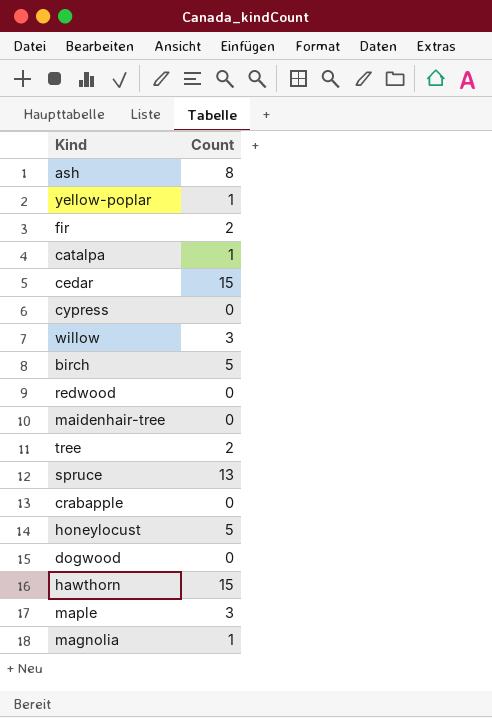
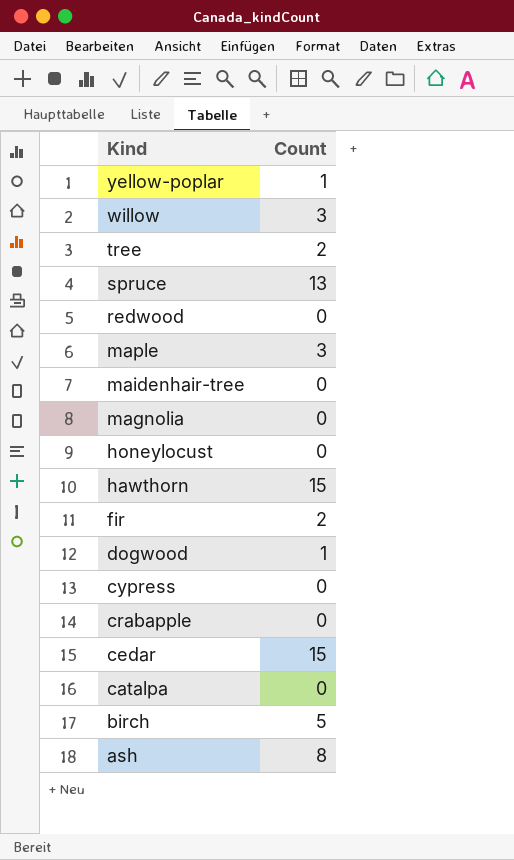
row order: none -> Kind descending
magnolia | Count: 1 -> 0
honeylocust | Count: 5 -> 0
dogwood | Count: 0 -> 1
catalpa | Count: 1 -> 0

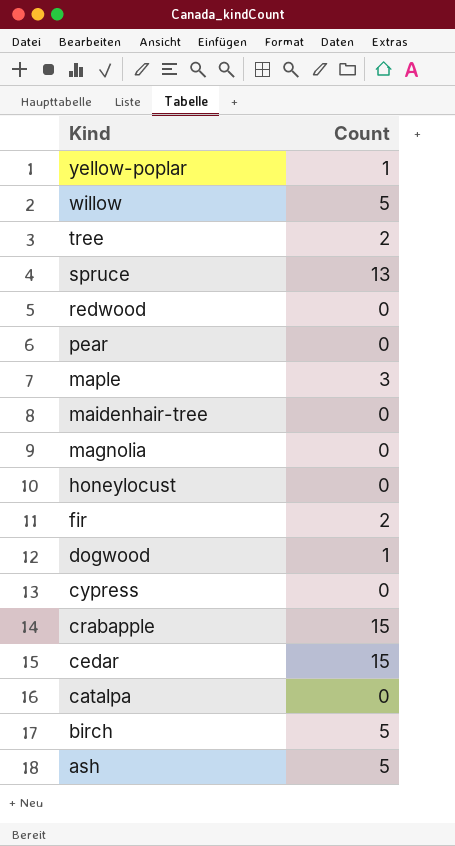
row hawthorn: 15 -> none
willow | Count: 3 -> 5
row pear: none -> 0
crabapple | Count: 0 -> 15
ash | Count: 8 -> 5

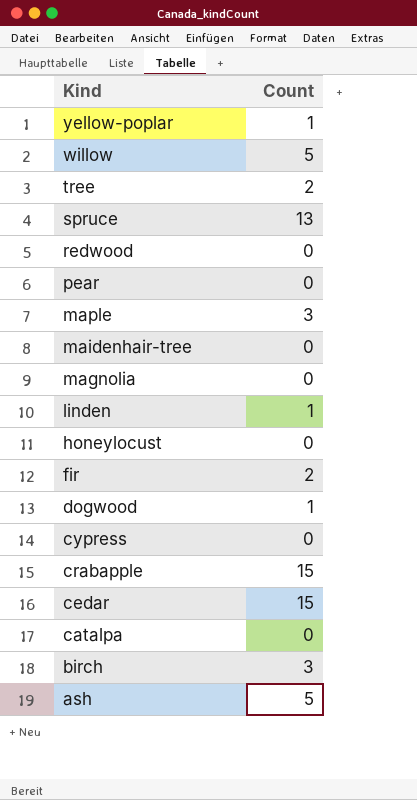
row linden: none -> 1
birch | Count: 5 -> 3

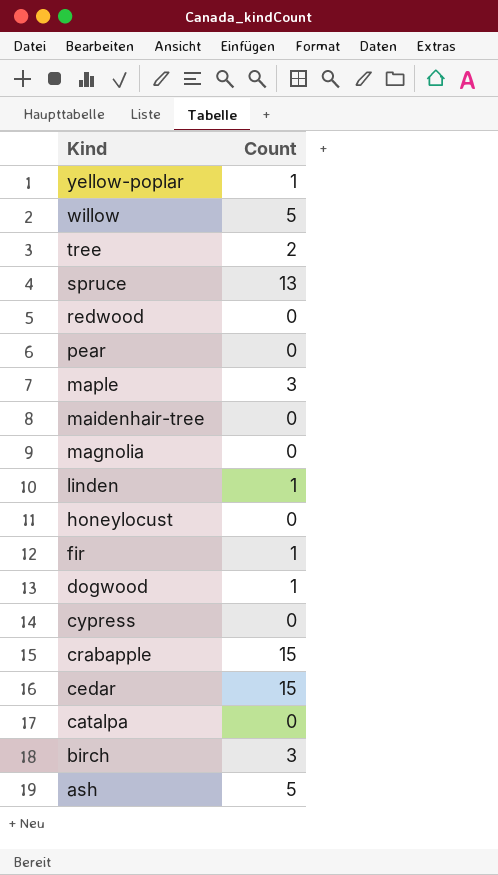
fir | Count: 2 -> 1

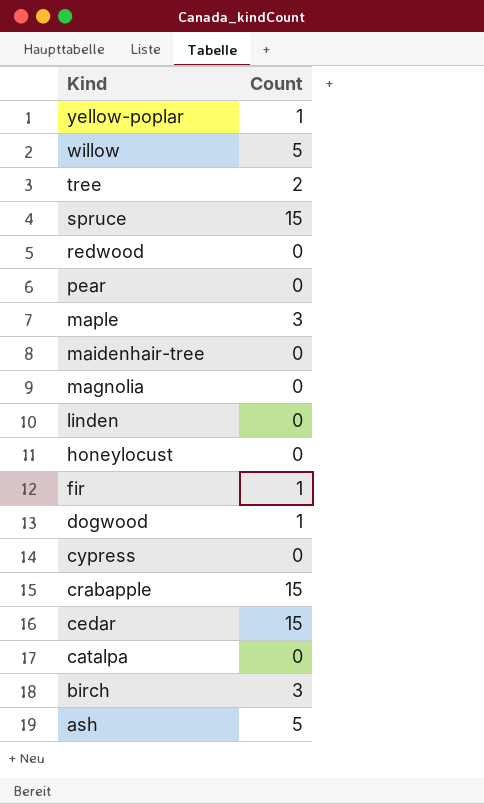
spruce | Count: 13 -> 15
linden | Count: 1 -> 0

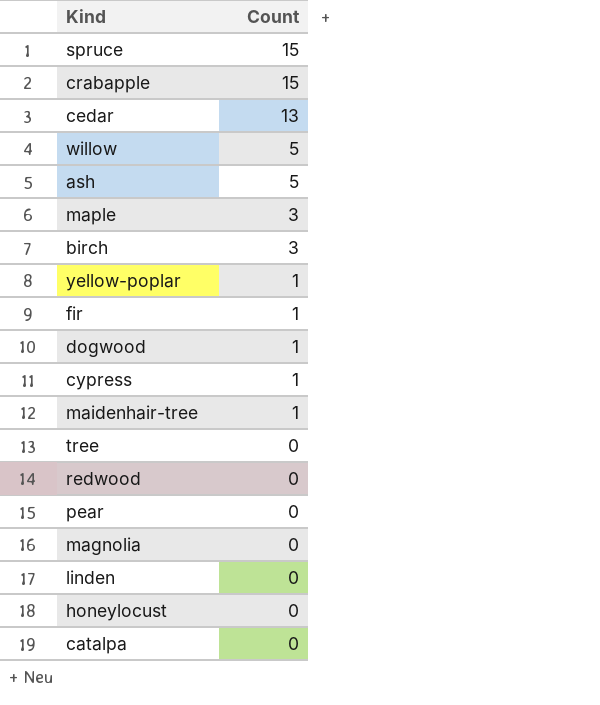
row order: Kind descending -> Count descending
cedar | Count: 15 -> 13
cypress | Count: 0 -> 1
maidenhair-tree | Count: 0 -> 1
tree | Count: 2 -> 0

